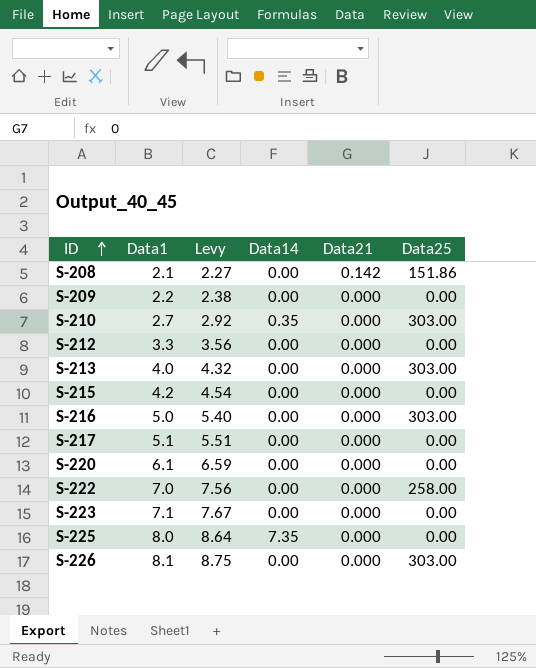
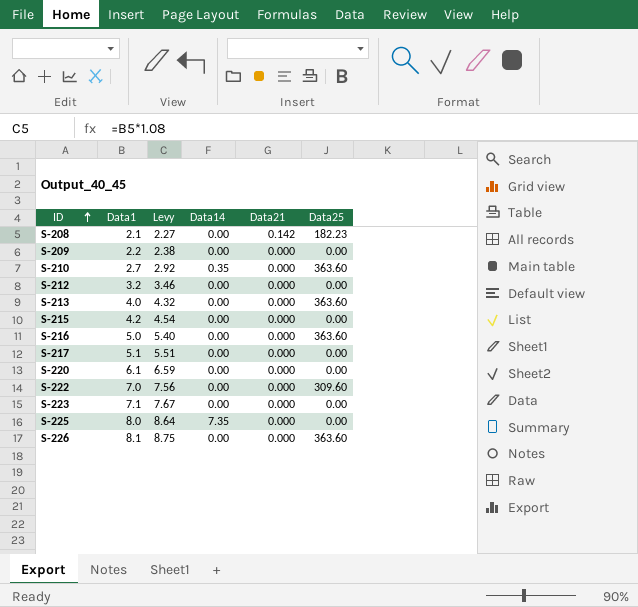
S-208 | Data25: 151.86 -> 182.23
S-210 | Data25: 303.00 -> 363.60
S-212 | Data1: 3.3 -> 3.2
S-212 | Levy: 3.56 -> 3.46
S-213 | Data25: 303.00 -> 363.60
S-216 | Data25: 303.00 -> 363.60
S-222 | Data25: 258.00 -> 309.60
S-226 | Data25: 303.00 -> 363.60

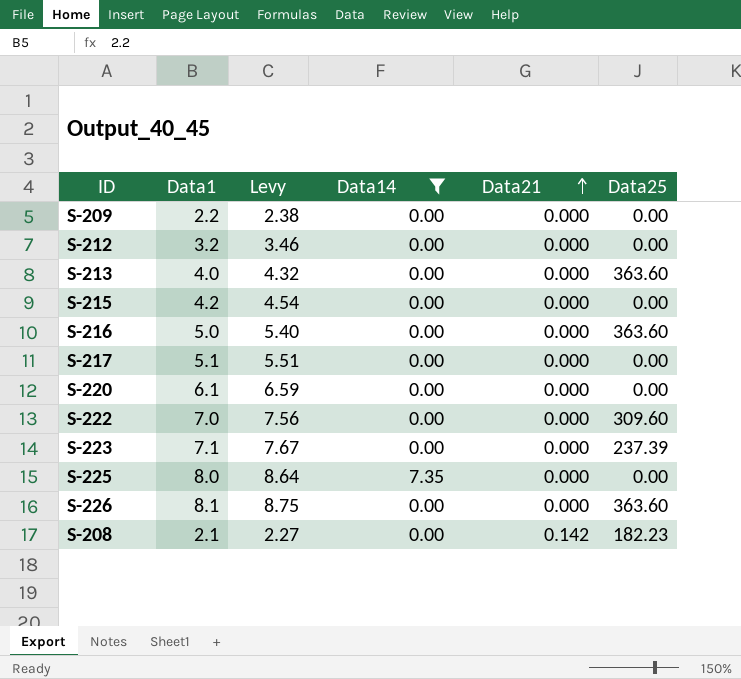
filter: none -> Data14 != 0.35
row order: ID ascending -> Data21 ascending
S-223 | Data25: 0.00 -> 237.39

